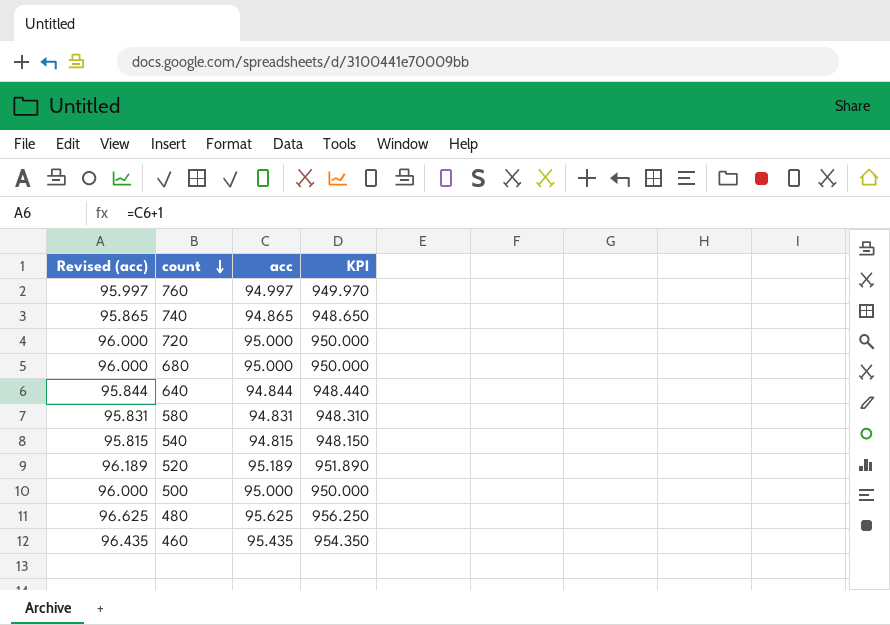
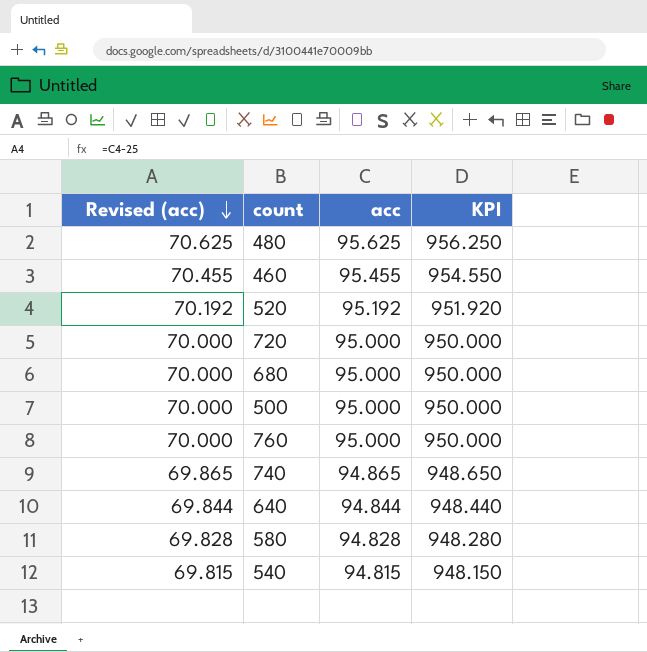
row order: count descending -> Revised (acc) descending
column Revised (acc) | formula: [acc] + 1 -> [acc] - 25
460 | acc: 95.435 -> 95.455
460 | KPI: 954.350 -> 954.550
520 | acc: 95.189 -> 95.192
520 | KPI: 951.890 -> 951.920
760 | acc: 94.997 -> 95.000
760 | KPI: 949.970 -> 950.000
580 | acc: 94.831 -> 94.828
580 | KPI: 948.310 -> 948.280

